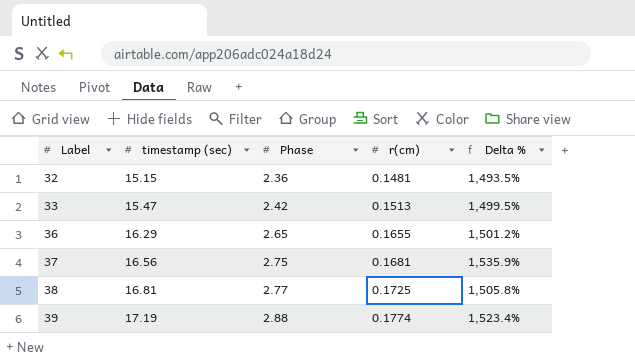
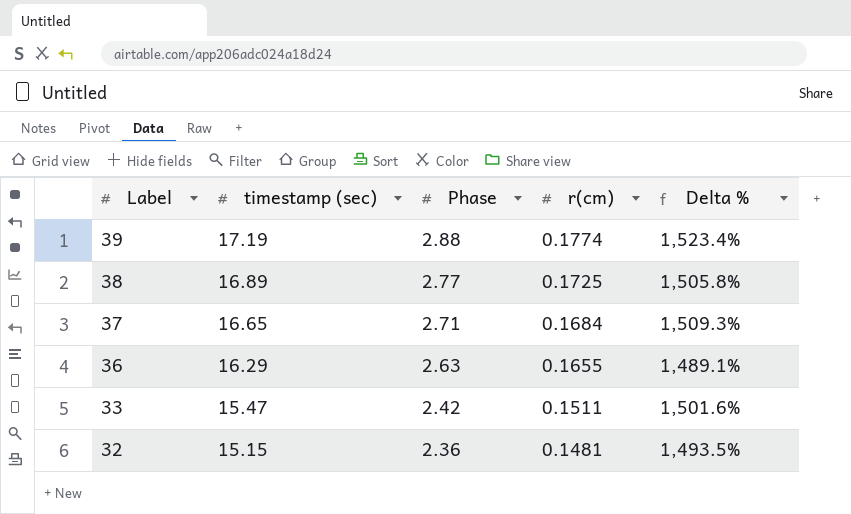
row order: Label ascending -> Label descending
38 | timestamp (sec): 16.81 -> 16.89
37 | timestamp (sec): 16.56 -> 16.65
37 | Phase: 2.75 -> 2.71
37 | r(cm): 0.1681 -> 0.1684
37 | Delta %: 1,535.9% -> 1,509.3%
36 | Phase: 2.65 -> 2.63
36 | Delta %: 1,501.2% -> 1,489.1%
33 | r(cm): 0.1513 -> 0.1511
33 | Delta %: 1,499.5% -> 1,501.6%

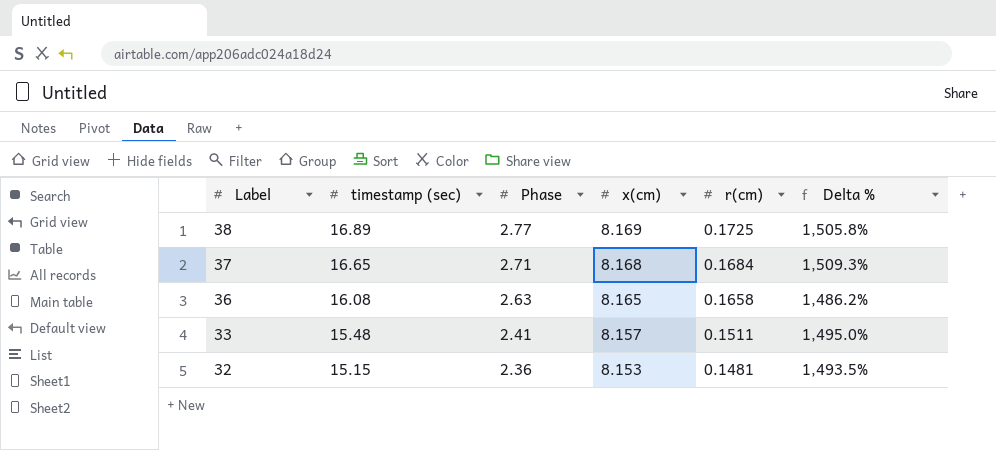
column x(cm) | position: none -> 4
row 39: 17.19 | 2.88 | 0.1774 | 1,523.4% -> none
36 | timestamp (sec): 16.29 -> 16.08
36 | r(cm): 0.1655 -> 0.1658
36 | Delta %: 1,489.1% -> 1,486.2%
33 | timestamp (sec): 15.47 -> 15.48
33 | Phase: 2.42 -> 2.41
33 | Delta %: 1,501.6% -> 1,495.0%

